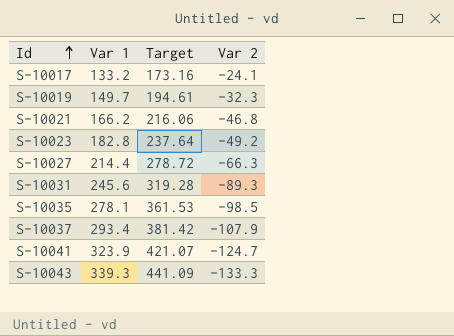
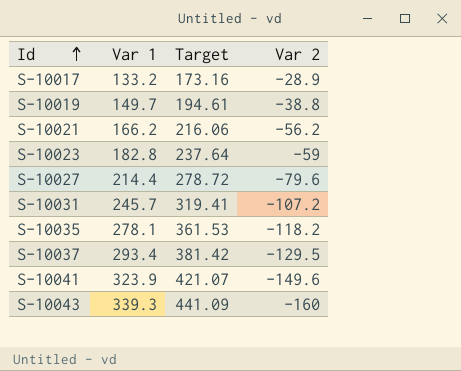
S-10017 | Var 2: -24.1 -> -28.9
S-10019 | Var 2: -32.3 -> -38.8
S-10021 | Var 2: -46.8 -> -56.2
S-10023 | Var 2: -49.2 -> -59
S-10027 | Var 2: -66.3 -> -79.6
S-10031 | Var 1: 245.6 -> 245.7
S-10031 | Target: 319.28 -> 319.41
S-10031 | Var 2: -89.3 -> -107.2
S-10035 | Var 2: -98.5 -> -118.2
S-10037 | Var 2: -107.9 -> -129.5
S-10041 | Var 2: -124.7 -> -149.6
S-10043 | Var 2: -133.3 -> -160

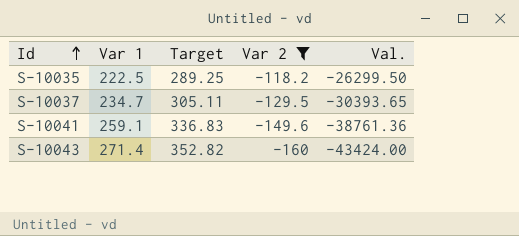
filter: none -> Var 2 <= -118.2
column Val. | formula: none -> [Var 1] * [Var 2]
S-10035 | Var 1: 278.1 -> 222.5
S-10035 | Target: 361.53 -> 289.25
S-10037 | Var 1: 293.4 -> 234.7
S-10037 | Target: 381.42 -> 305.11
S-10041 | Var 1: 323.9 -> 259.1
S-10041 | Target: 421.07 -> 336.83
S-10043 | Var 1: 339.3 -> 271.4
S-10043 | Target: 441.09 -> 352.82

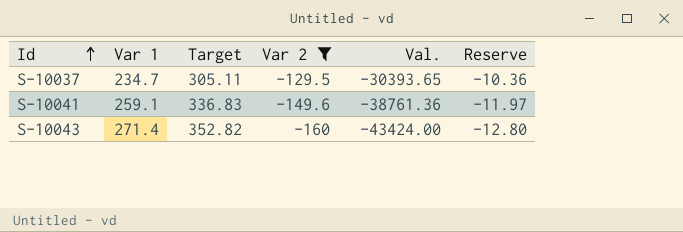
column Reserve | formula: none -> [Var 2] * 0.08
row S-10035: 222.5 | 289.25 | -118.2 | -26299.50 -> none

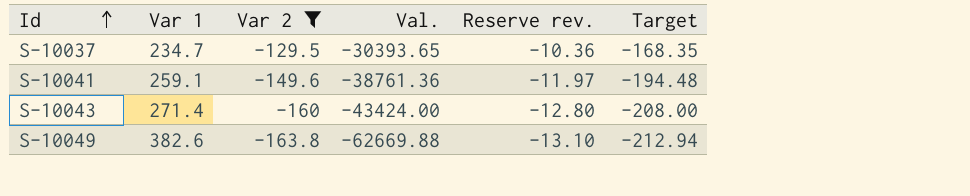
column name: Reserve -> Reserve rev.
column Target | formula: [Var 1] * 1.3 -> [Var 2] * 1.3
column Target | position: 3 -> 6
row S-10049: none -> 382.6 | -163.8 | -62669.88 | -13.10 | -212.94

